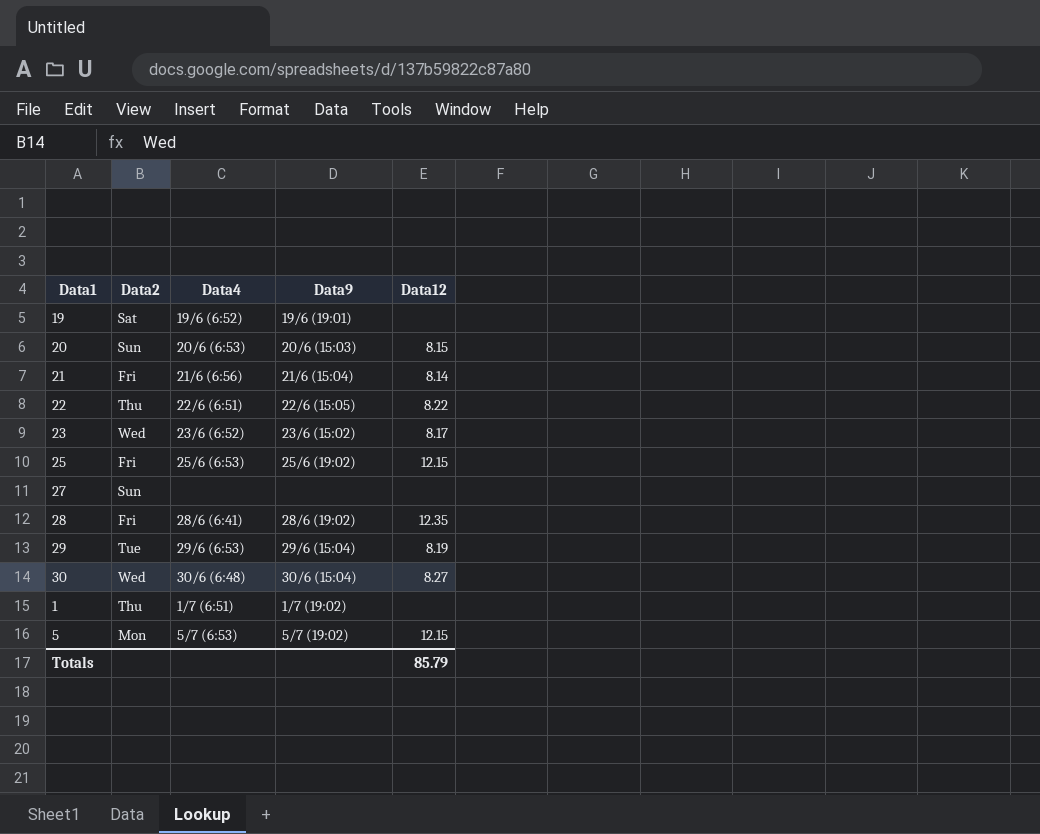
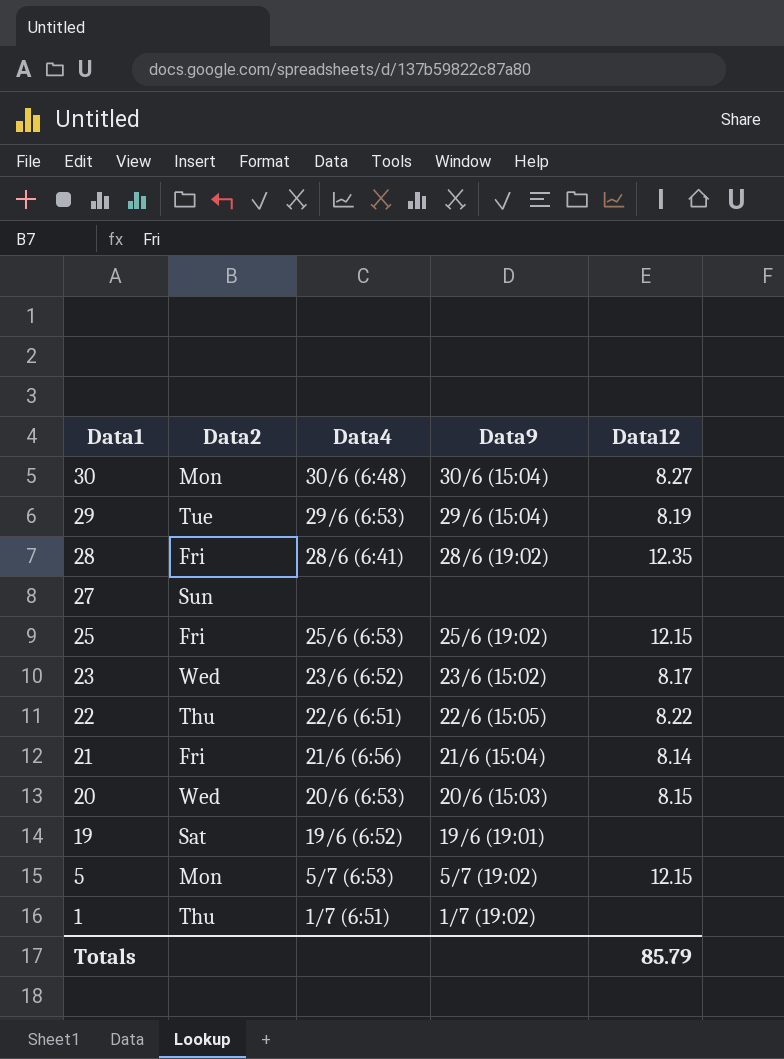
row order: none -> Data1 descending
30 | Data2: Wed -> Mon
20 | Data2: Sun -> Wed

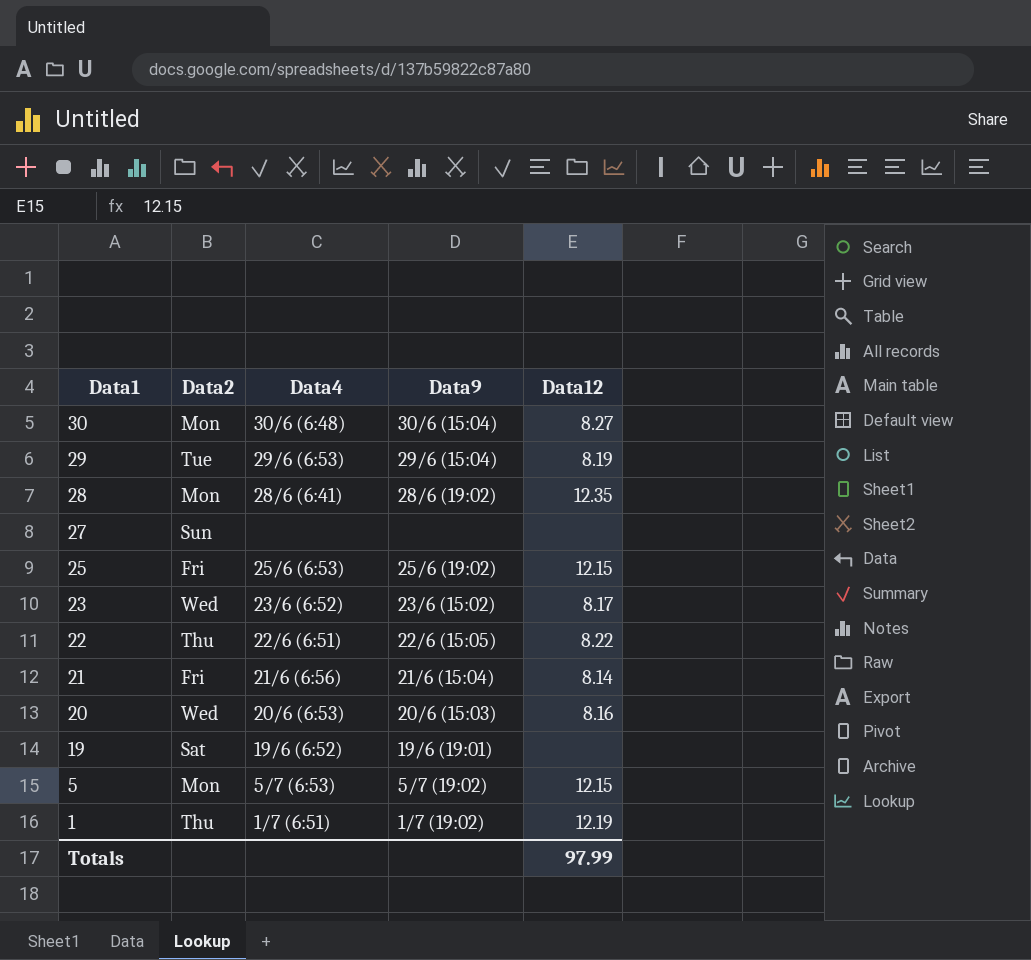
28 | Data2: Fri -> Mon
20 | Data12: 8.15 -> 8.16
1 | Data12: none -> 12.19
Totals | Data12: 85.79 -> 97.99

